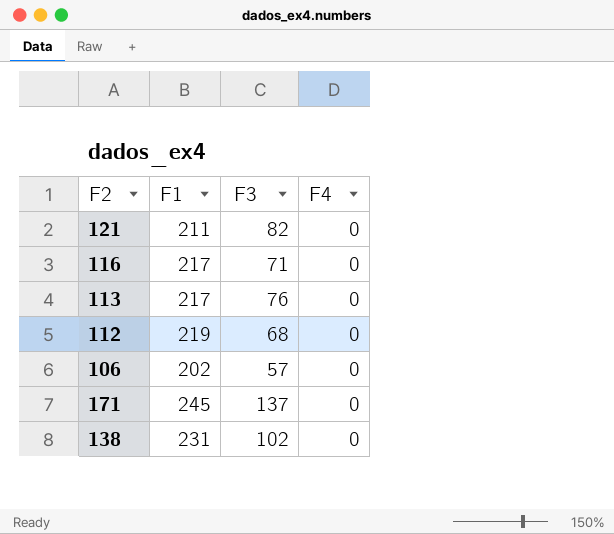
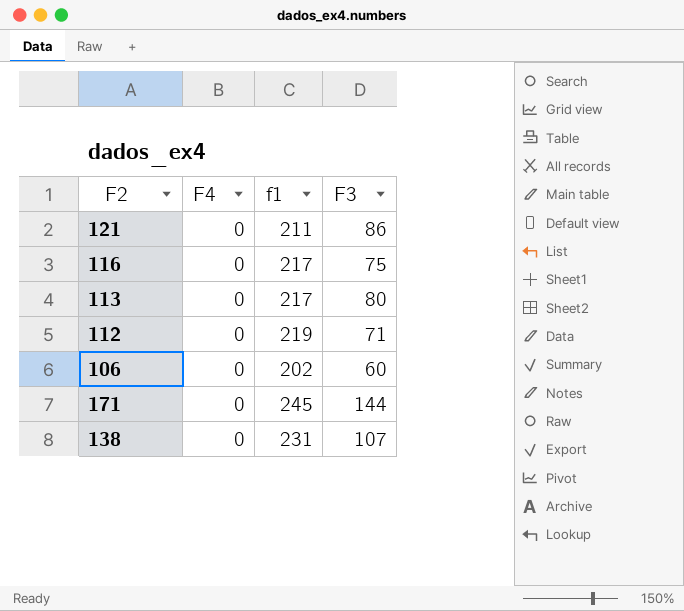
column F4 | position: 4 -> 2
column name: F1 -> f1
121 | F3: 82 -> 86
116 | F3: 71 -> 75
113 | F3: 76 -> 80
112 | F3: 68 -> 71
106 | F3: 57 -> 60
171 | F3: 137 -> 144
138 | F3: 102 -> 107

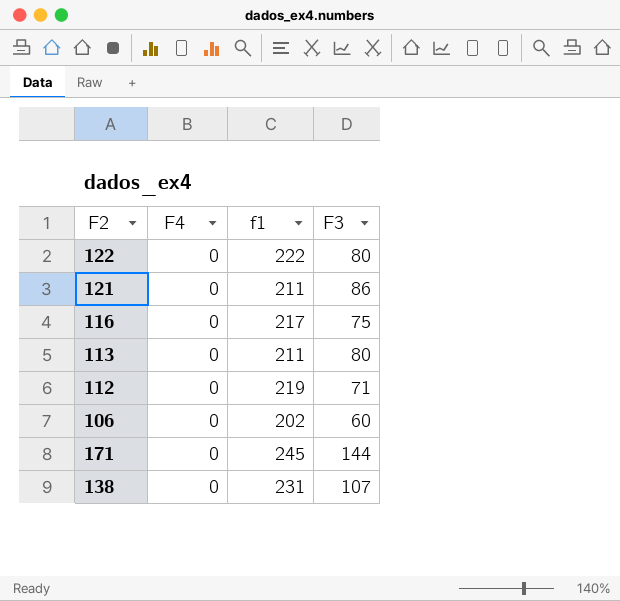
row 122: none -> 0 | 222 | 80
113 | f1: 217 -> 211

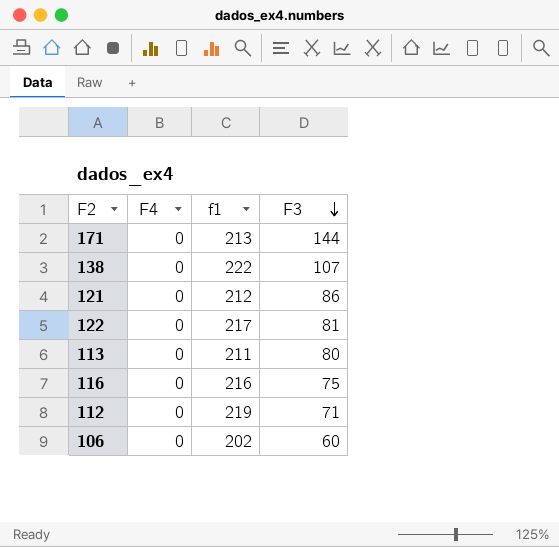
row order: none -> F3 descending
171 | f1: 245 -> 213
138 | f1: 231 -> 222
121 | f1: 211 -> 212
122 | f1: 222 -> 217
122 | F3: 80 -> 81
116 | f1: 217 -> 216

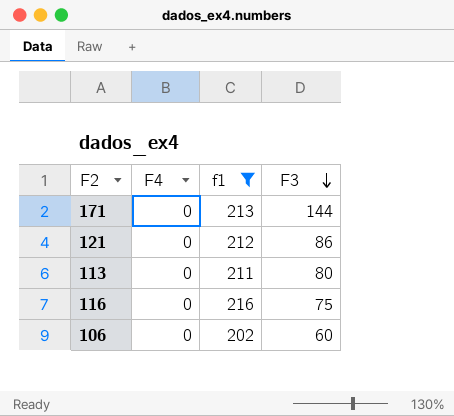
filter: none -> f1 <= 216

